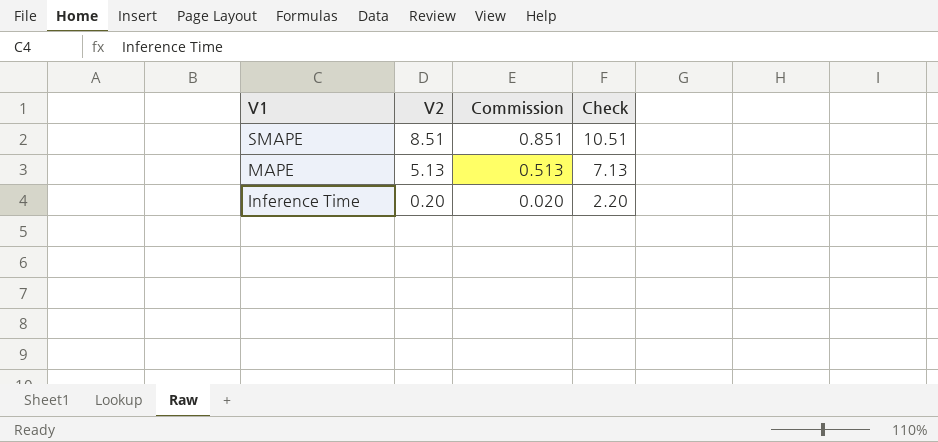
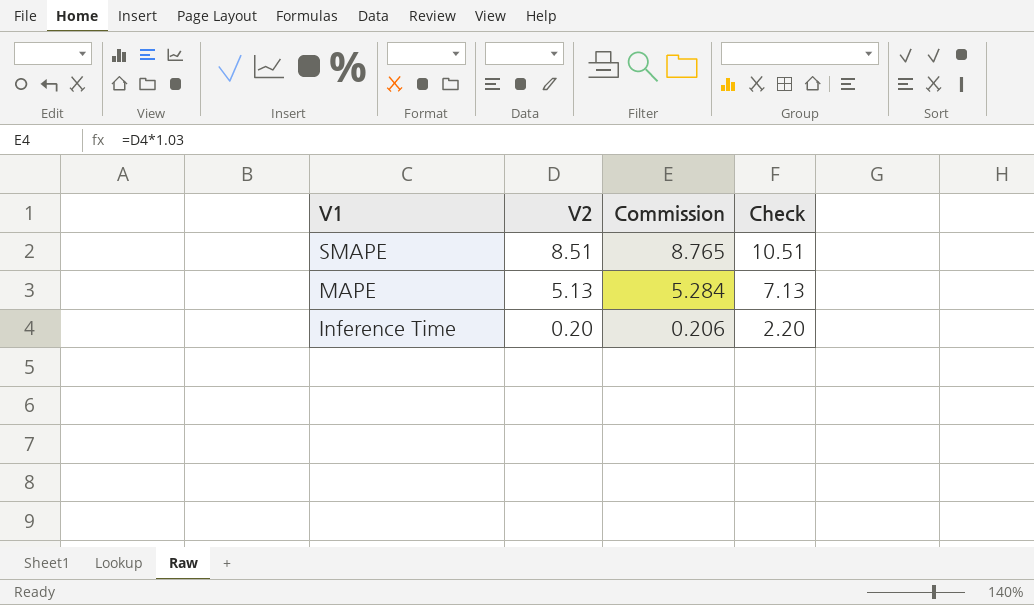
column Commission | formula: [V2] * 0.1 -> [V2] * 1.03

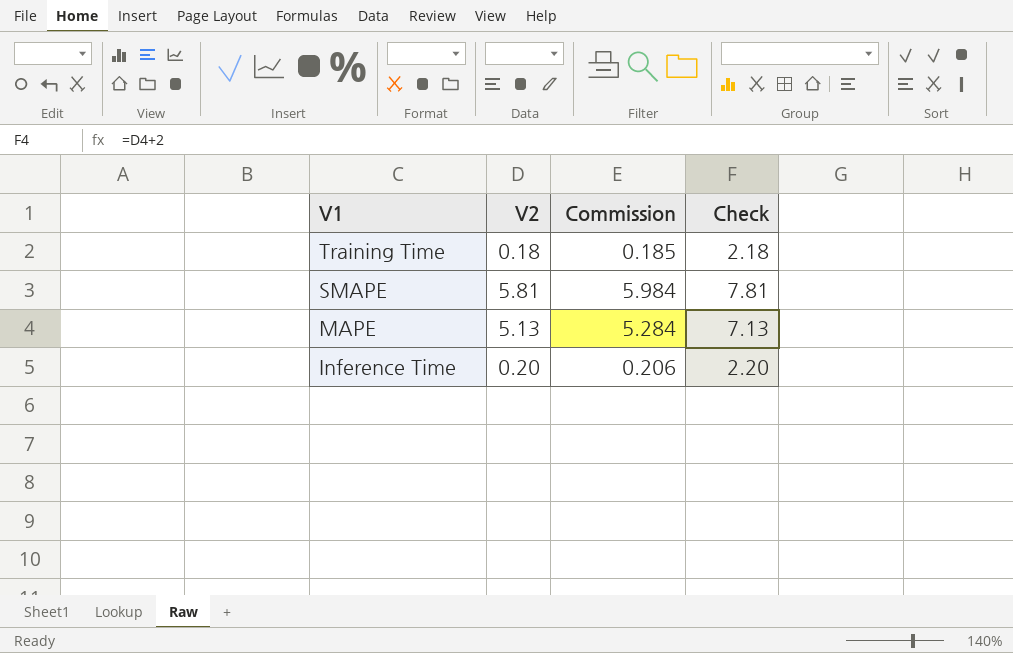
row Training Time: none -> 0.18 | 0.185 | 2.18
SMAPE | V2: 8.51 -> 5.81
SMAPE | Commission: 8.765 -> 5.984
SMAPE | Check: 10.51 -> 7.81

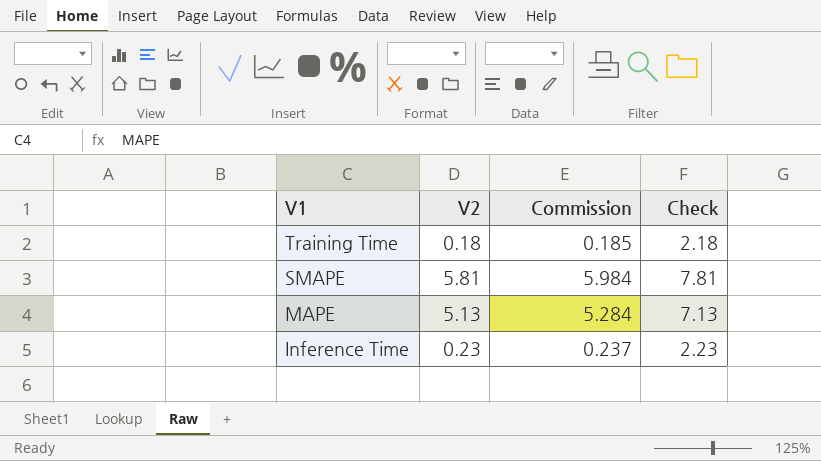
Inference Time | V2: 0.20 -> 0.23
Inference Time | Commission: 0.206 -> 0.237
Inference Time | Check: 2.20 -> 2.23

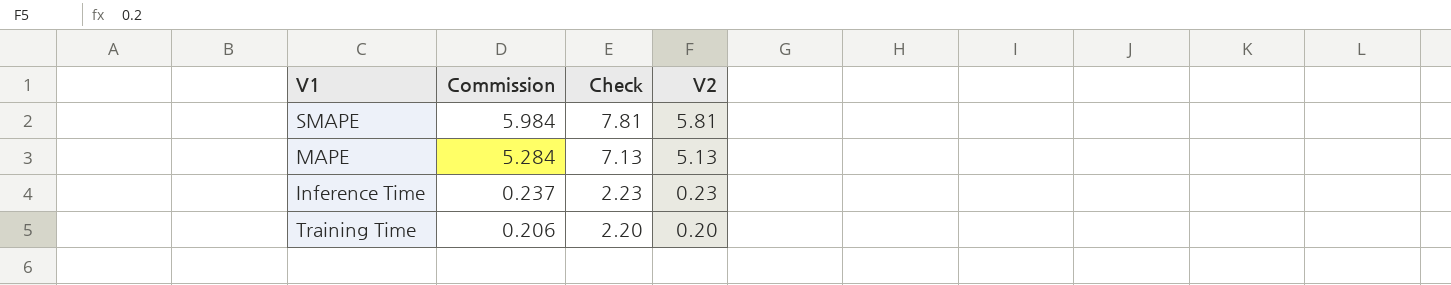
row order: V1 descending -> Commission descending
column V2 | position: 2 -> 4
Training Time | Commission: 0.185 -> 0.206
Training Time | Check: 2.18 -> 2.20
Training Time | V2: 0.18 -> 0.20

